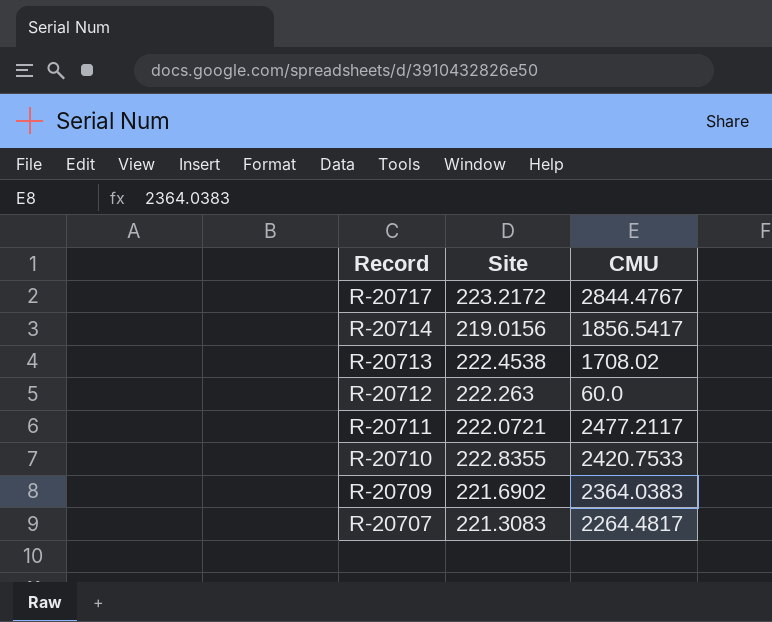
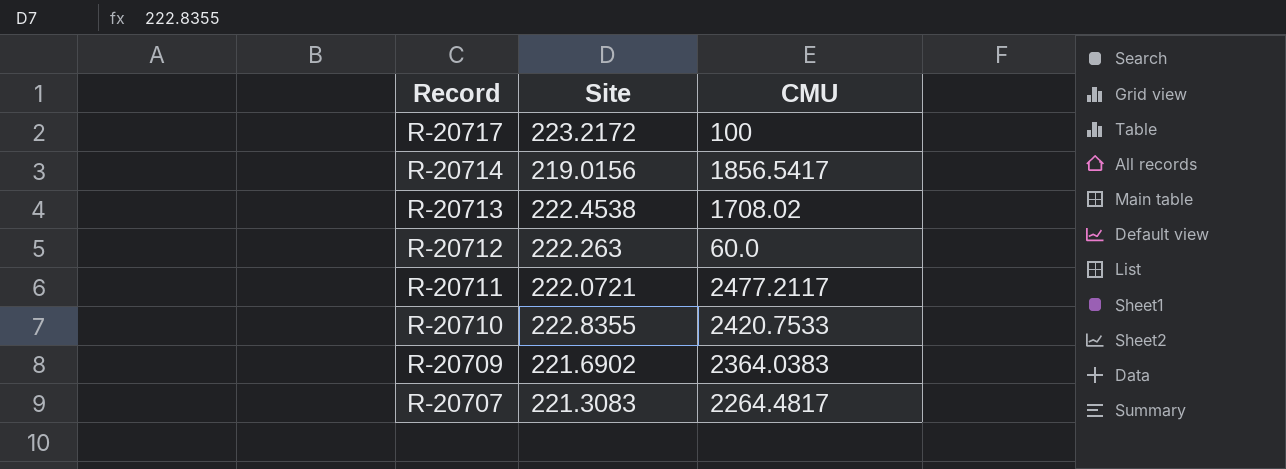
R-20717 | CMU: 2844.4767 -> 100

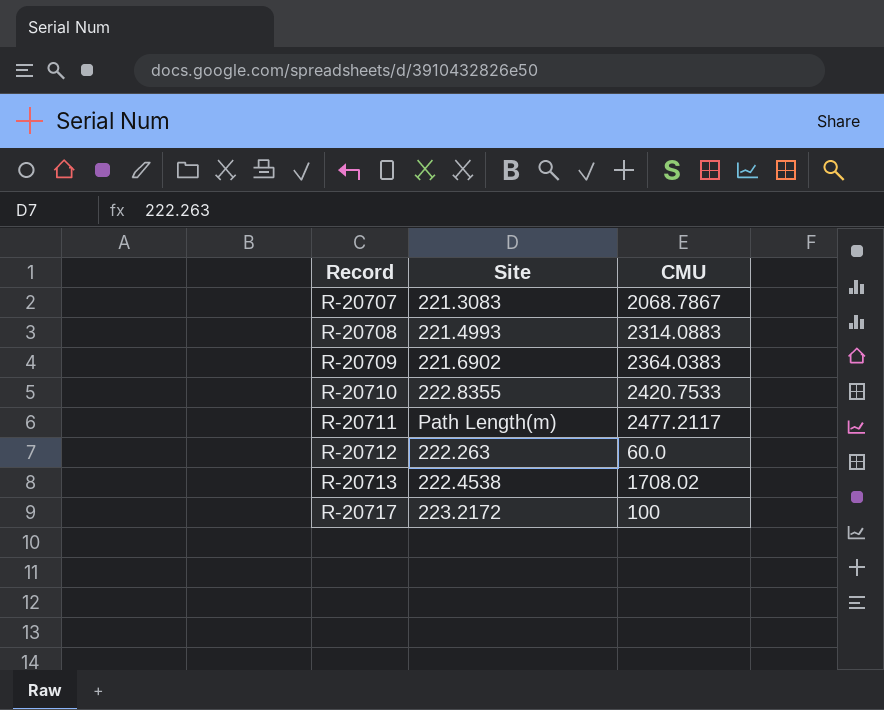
row order: Record descending -> Record ascending
row R-20714: 219.0156 | 1856.5417 -> none
R-20707 | CMU: 2264.4817 -> 2068.7867
row R-20708: none -> 221.4993 | 2314.0883
R-20711 | Site: 222.0721 -> Path Length(m)

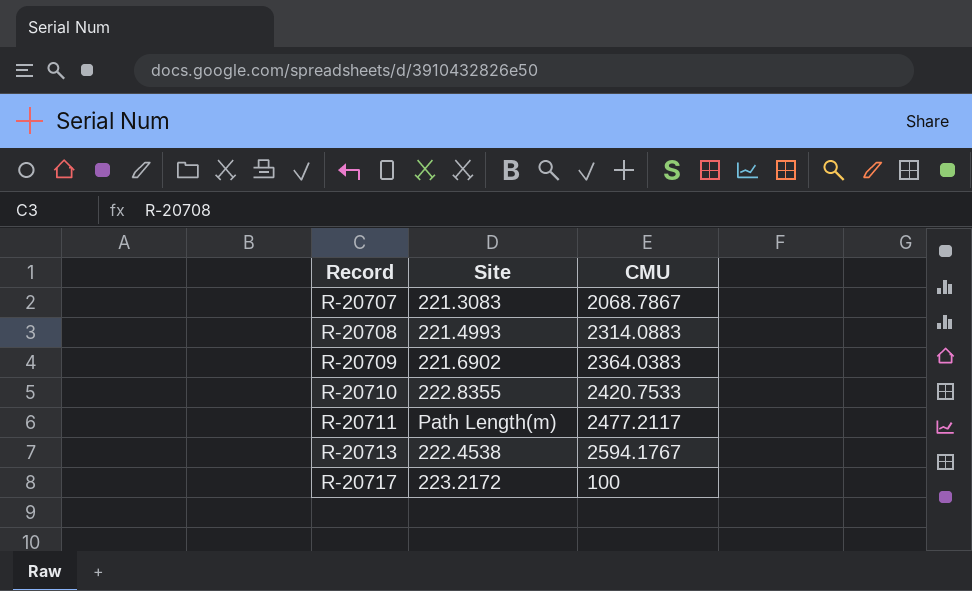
row R-20712: 222.263 | 60.0 -> none
R-20713 | CMU: 1708.02 -> 2594.1767

